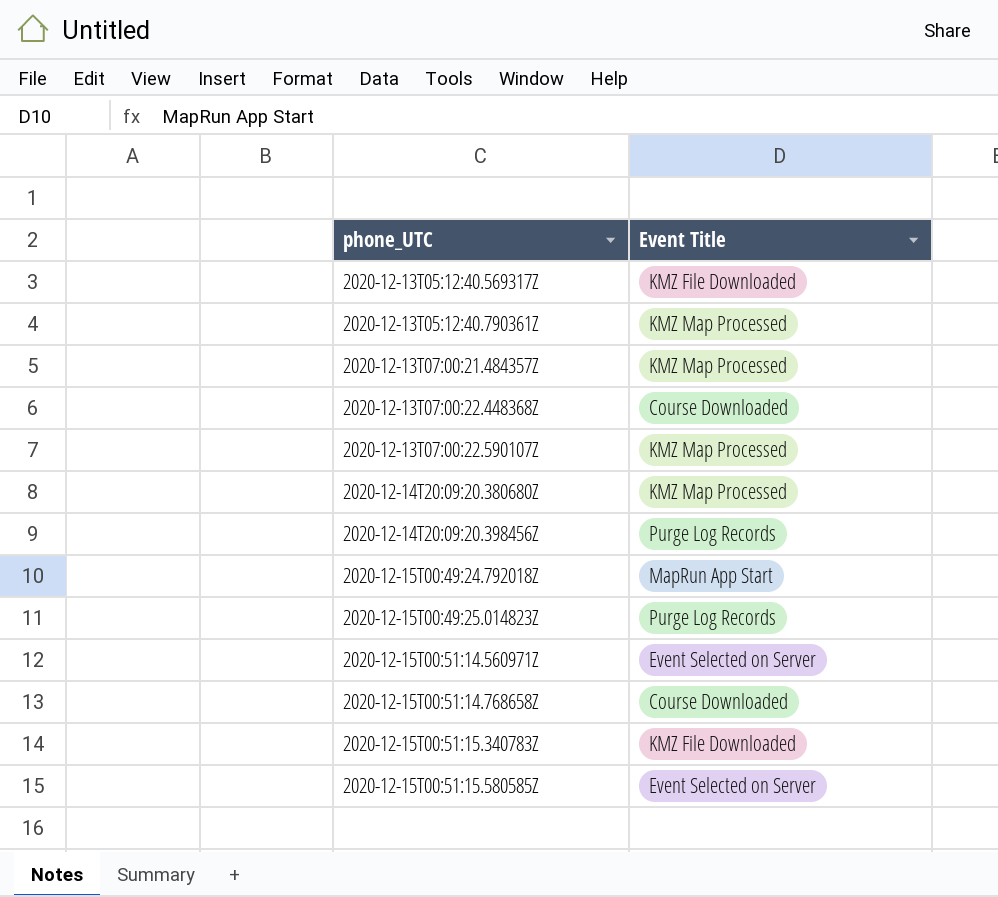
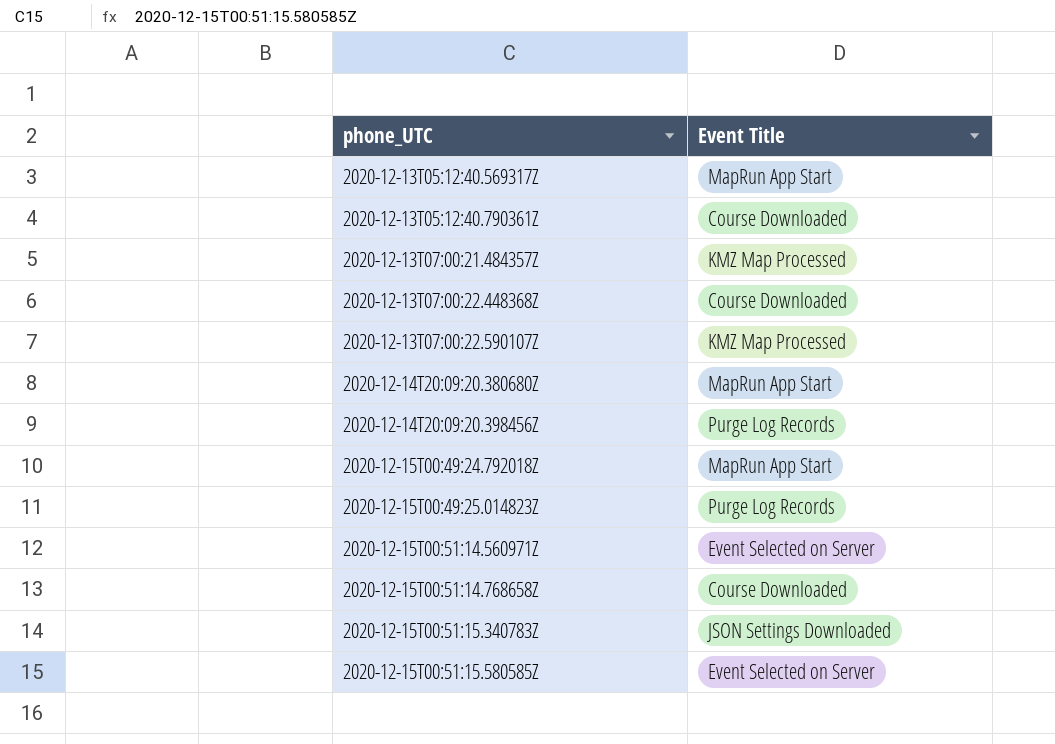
2020-12-13T05:12:40.569317Z | Event Title: KMZ File Downloaded -> MapRun App Start
2020-12-13T05:12:40.790361Z | Event Title: KMZ Map Processed -> Course Downloaded
2020-12-14T20:09:20.380680Z | Event Title: KMZ Map Processed -> MapRun App Start
2020-12-15T00:51:15.340783Z | Event Title: KMZ File Downloaded -> JSON Settings Downloaded

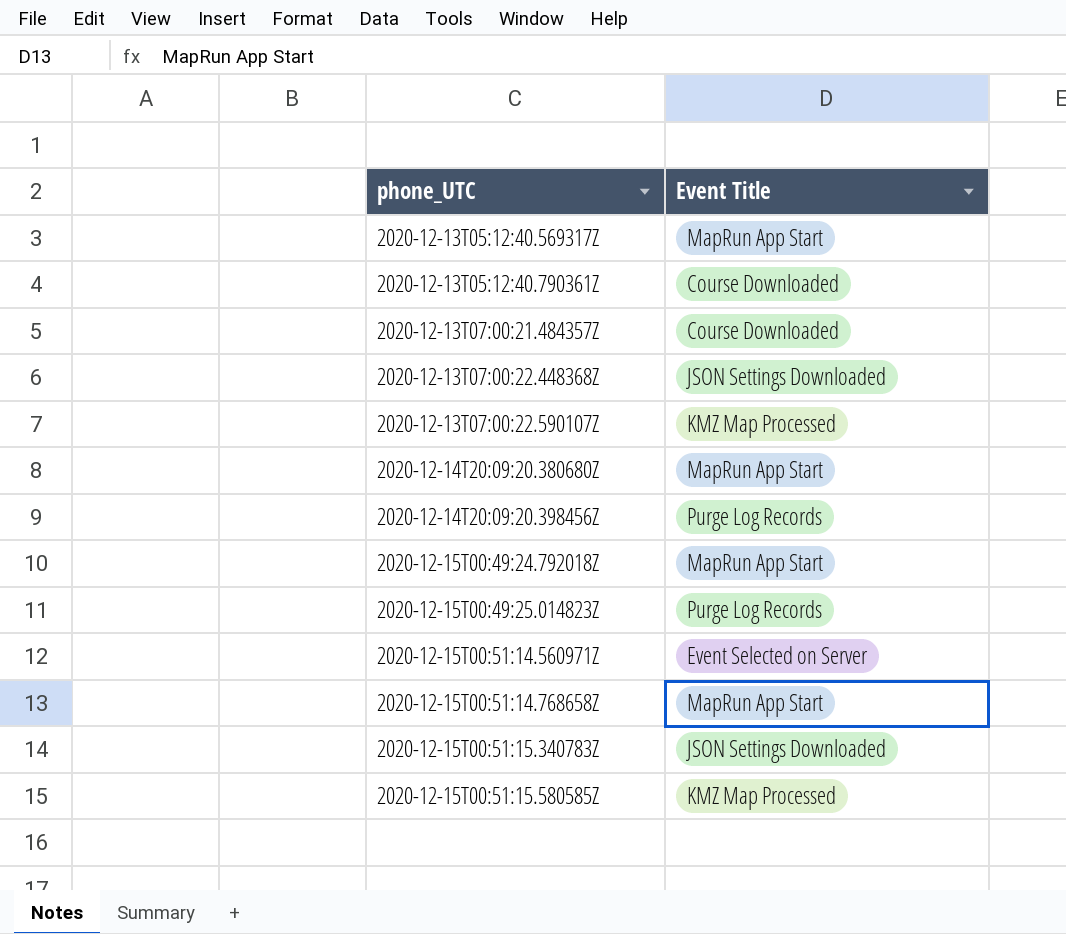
2020-12-13T07:00:21.484357Z | Event Title: KMZ Map Processed -> Course Downloaded
2020-12-13T07:00:22.448368Z | Event Title: Course Downloaded -> JSON Settings Downloaded
2020-12-15T00:51:14.768658Z | Event Title: Course Downloaded -> MapRun App Start
2020-12-15T00:51:15.580585Z | Event Title: Event Selected on Server -> KMZ Map Processed

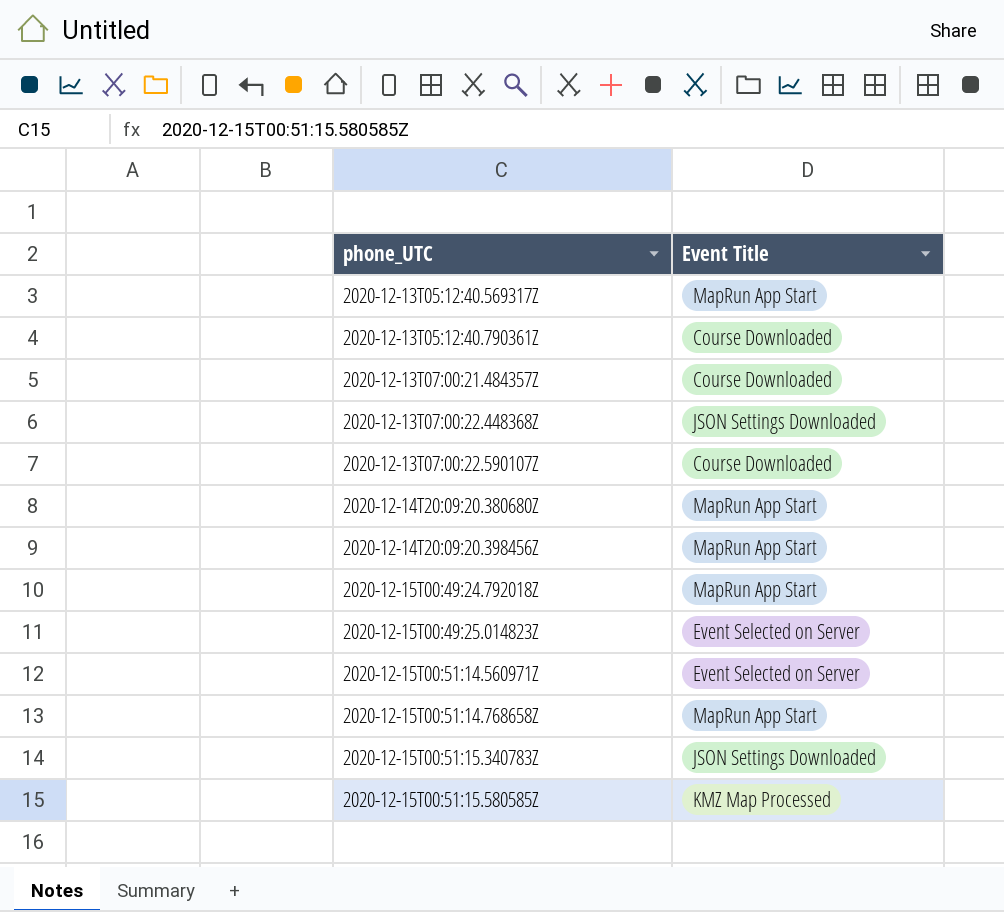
2020-12-13T07:00:22.590107Z | Event Title: KMZ Map Processed -> Course Downloaded
2020-12-14T20:09:20.398456Z | Event Title: Purge Log Records -> MapRun App Start
2020-12-15T00:49:25.014823Z | Event Title: Purge Log Records -> Event Selected on Server

